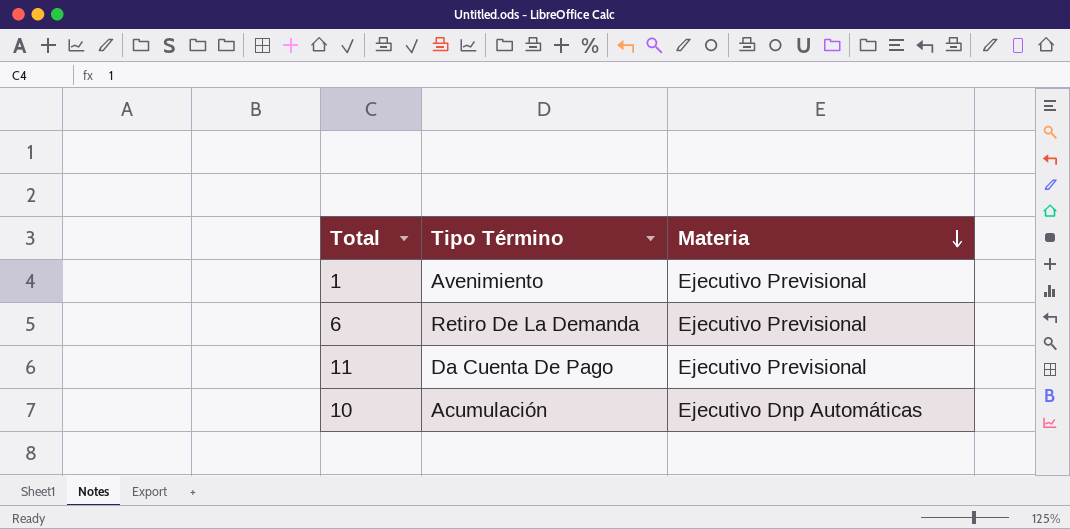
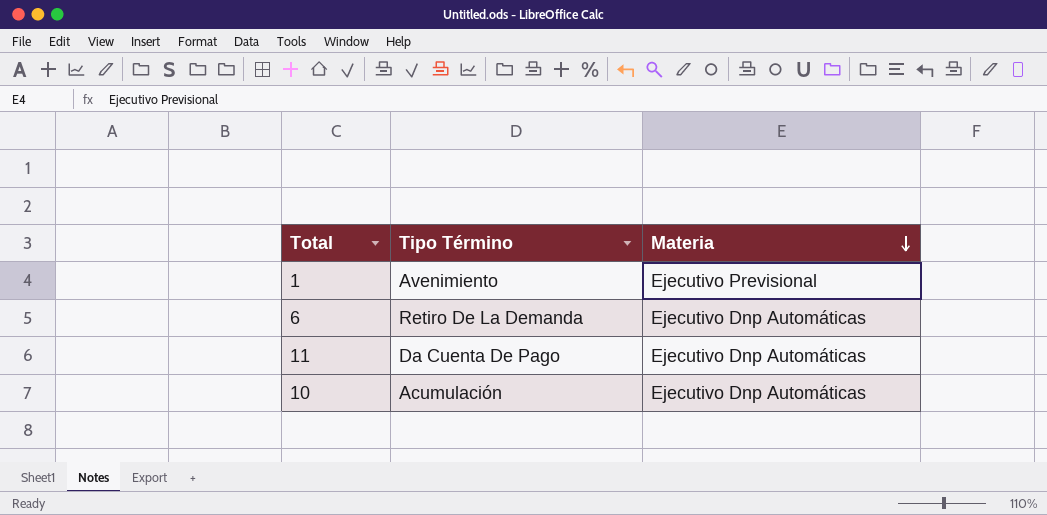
6 | Materia: Ejecutivo Previsional -> Ejecutivo Dnp Automáticas
11 | Materia: Ejecutivo Previsional -> Ejecutivo Dnp Automáticas

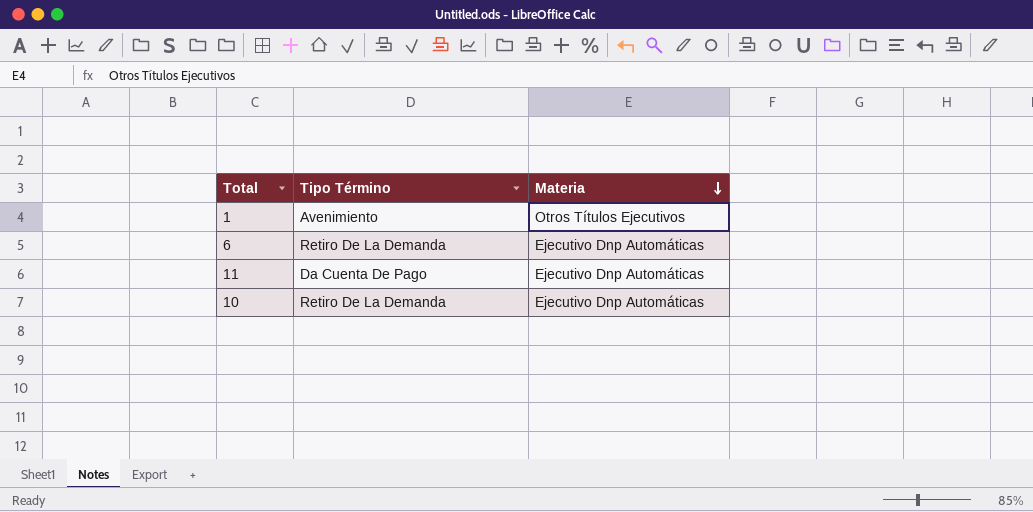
1 | Materia: Ejecutivo Previsional -> Otros Títulos Ejecutivos
10 | Tipo Término: Acumulación -> Retiro De La Demanda

